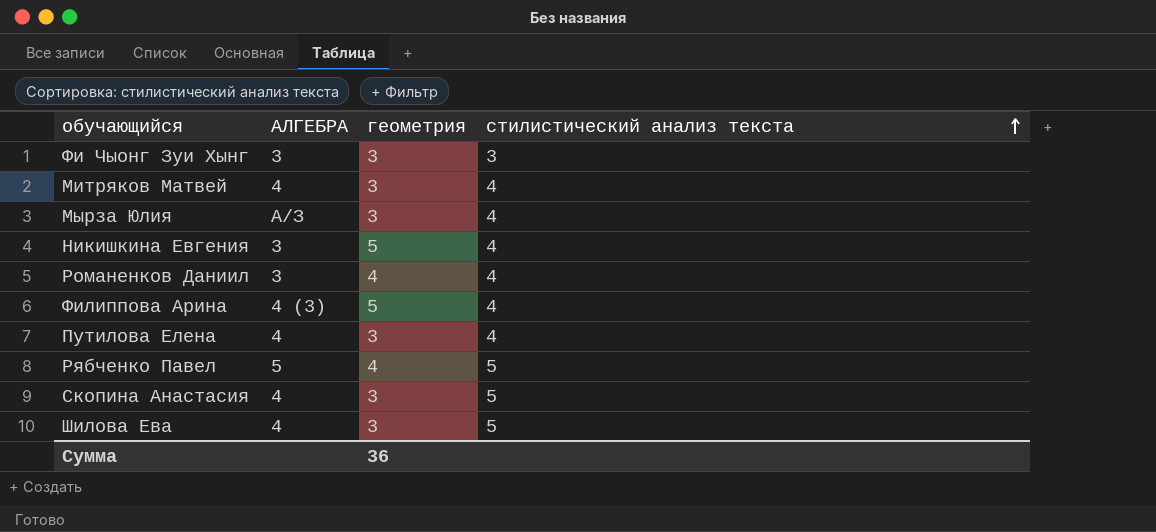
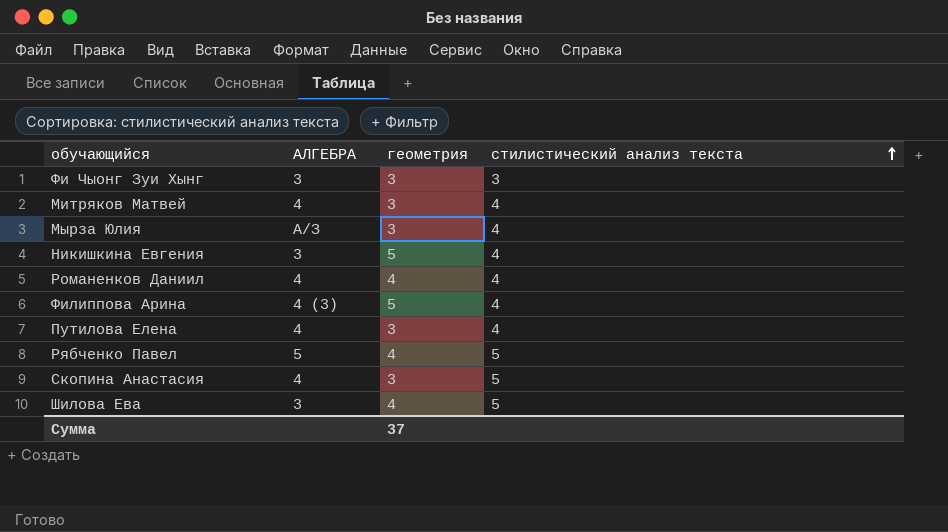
Романенков Даниил | АЛГЕБРА: 3 -> 4
Шилова Ева | АЛГЕБРА: 4 -> 3
Шилова Ева | геометрия: 3 -> 4
Сумма | геометрия: 36 -> 37

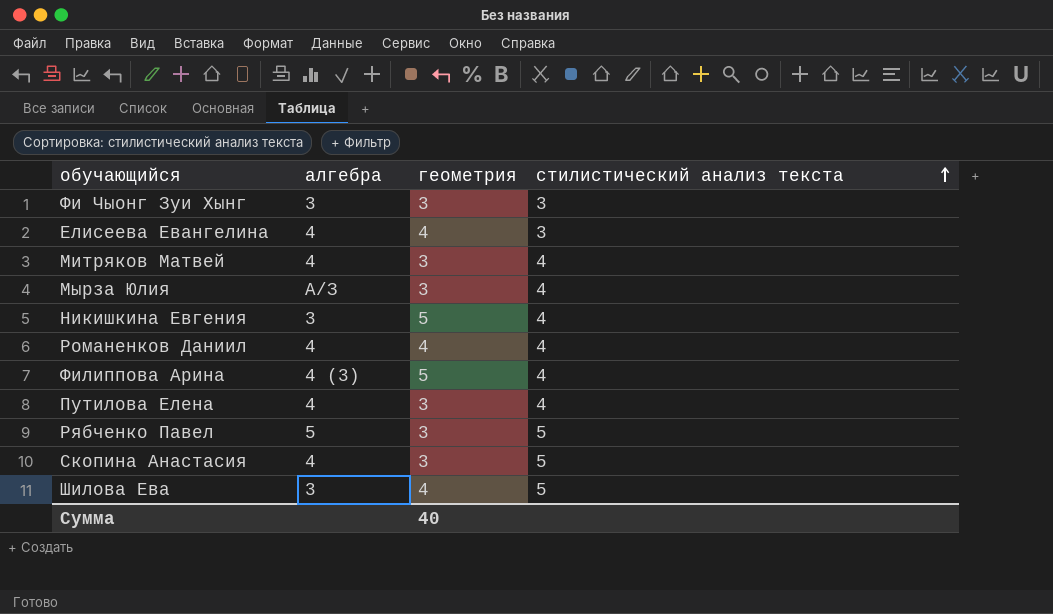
column name: АЛГЕБРА -> алгебра
row Елисеева Евангелина: none -> 4 | 4 | 3
Рябченко Павел | геометрия: 4 -> 3
Сумма | геометрия: 37 -> 40

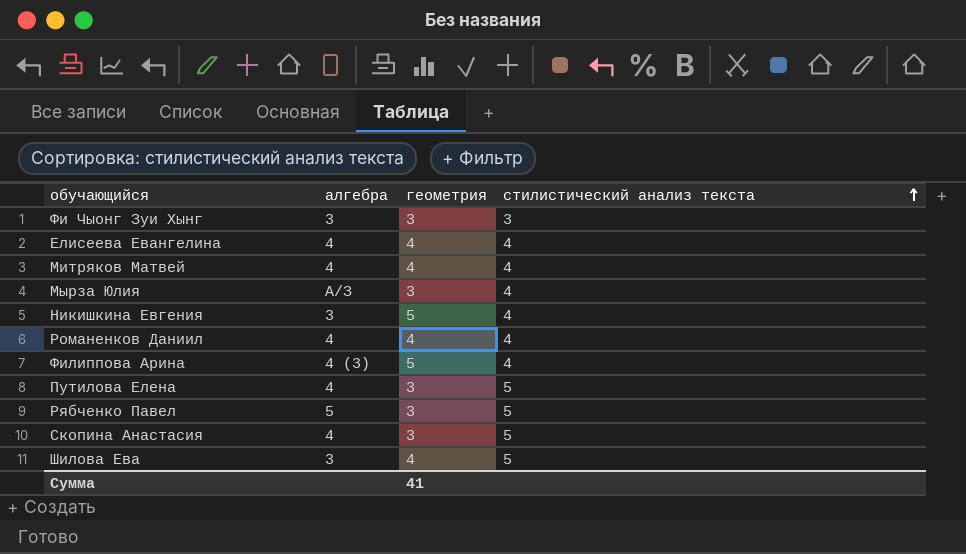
Елисеева Евангелина | стилистический анализ текста: 3 -> 4
Митряков Матвей | геометрия: 3 -> 4
Путилова Елена | стилистический анализ текста: 4 -> 5
Сумма | геометрия: 40 -> 41

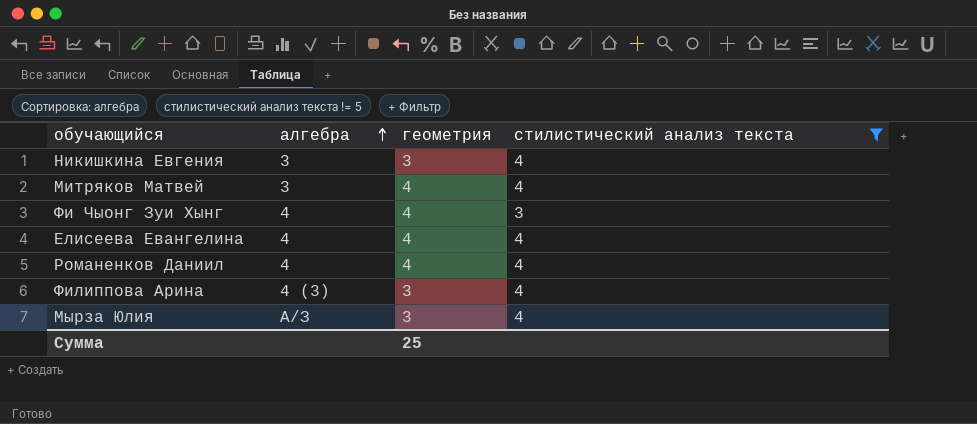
filter: none -> стилистический анализ текста != 5
row order: стилистический анализ текста ascending -> алгебра ascending
Никишкина Евгения | геометрия: 5 -> 3
Митряков Матвей | алгебра: 4 -> 3
Фи Чыонг Зуи Хынг | алгебра: 3 -> 4
Фи Чыонг Зуи Хынг | геометрия: 3 -> 4
Филиппова Арина | геометрия: 5 -> 3
Сумма | геометрия: 41 -> 25

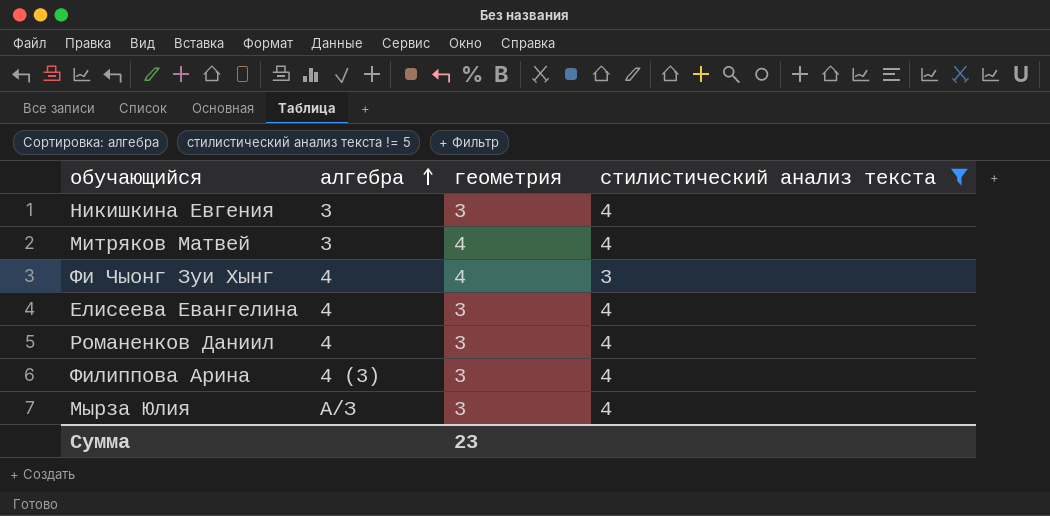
Елисеева Евангелина | геометрия: 4 -> 3
Романенков Даниил | геометрия: 4 -> 3
Сумма | геометрия: 25 -> 23

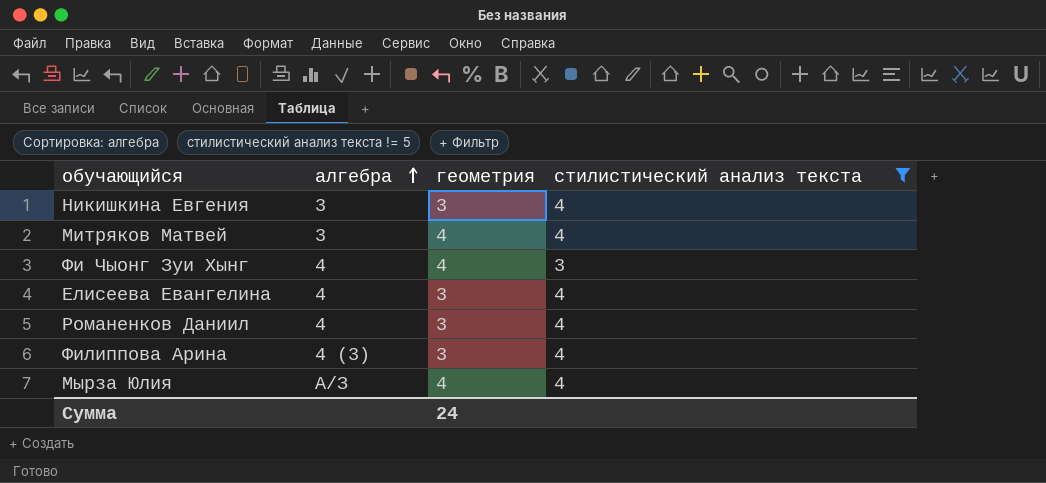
Мырза Юлия | геометрия: 3 -> 4
Сумма | геометрия: 23 -> 24

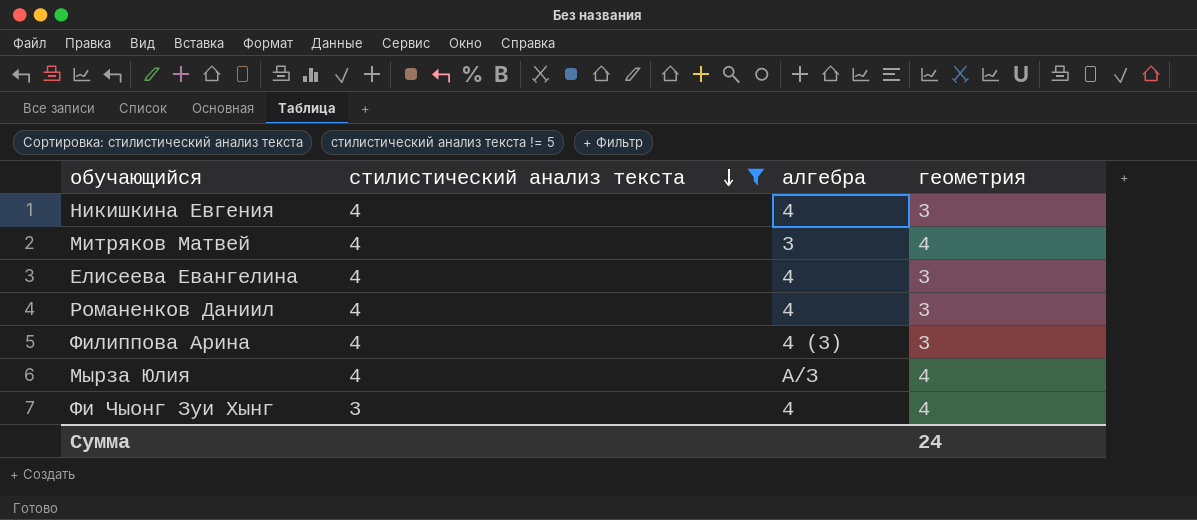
row order: алгебра ascending -> стилистический анализ текста descending
column стилистический анализ текста | position: 4 -> 2
Никишкина Евгения | алгебра: 3 -> 4

